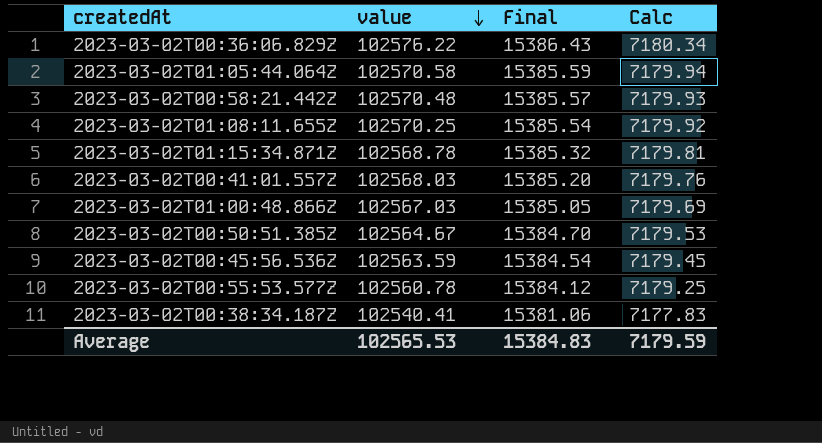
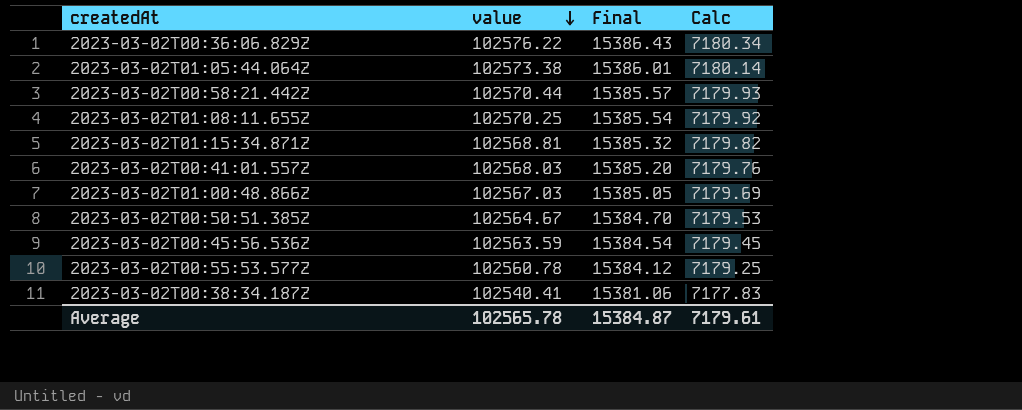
2023-03-02T01:05:44.064Z | value: 102570.58 -> 102573.38
2023-03-02T01:05:44.064Z | Final: 15385.59 -> 15386.01
2023-03-02T01:05:44.064Z | Calc: 7179.94 -> 7180.14
2023-03-02T00:58:21.442Z | value: 102570.48 -> 102570.44
2023-03-02T01:15:34.871Z | value: 102568.78 -> 102568.81
2023-03-02T01:15:34.871Z | Calc: 7179.81 -> 7179.82
Average | value: 102565.53 -> 102565.78
Average | Final: 15384.83 -> 15384.87
Average | Calc: 7179.59 -> 7179.61

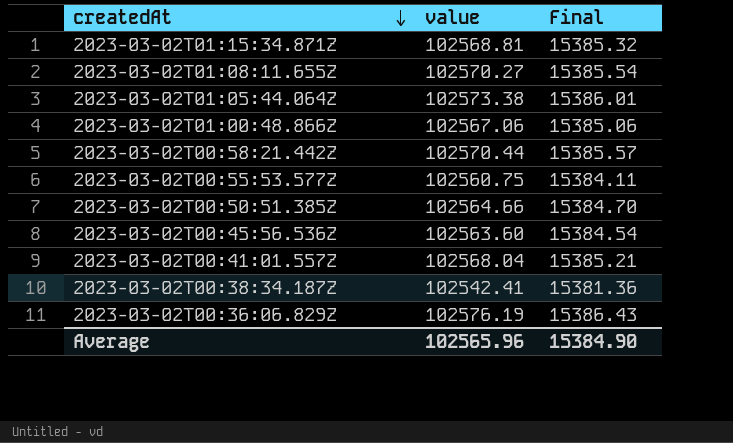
row order: value descending -> createdAt descending
column Calc | formula: [value] * 0.07 -> none
2023-03-02T01:08:11.655Z | value: 102570.25 -> 102570.27
2023-03-02T01:00:48.866Z | value: 102567.03 -> 102567.06
2023-03-02T01:00:48.866Z | Final: 15385.05 -> 15385.06
2023-03-02T00:55:53.577Z | value: 102560.78 -> 102560.75
2023-03-02T00:55:53.577Z | Final: 15384.12 -> 15384.11
2023-03-02T00:50:51.385Z | value: 102564.67 -> 102564.66
2023-03-02T00:45:56.536Z | value: 102563.59 -> 102563.60
2023-03-02T00:41:01.557Z | value: 102568.03 -> 102568.04
2023-03-02T00:41:01.557Z | Final: 15385.20 -> 15385.21
2023-03-02T00:38:34.187Z | value: 102540.41 -> 102542.41
2023-03-02T00:38:34.187Z | Final: 15381.06 -> 15381.36
2023-03-02T00:36:06.829Z | value: 102576.22 -> 102576.19
Average | value: 102565.78 -> 102565.96
Average | Final: 15384.87 -> 15384.90

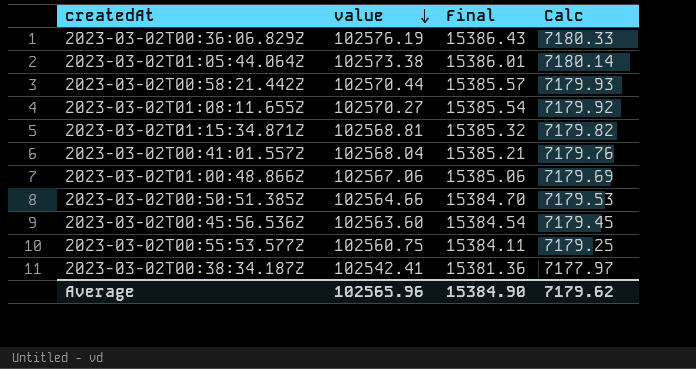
row order: createdAt descending -> value descending
column Calc | formula: none -> [value] * 0.07

